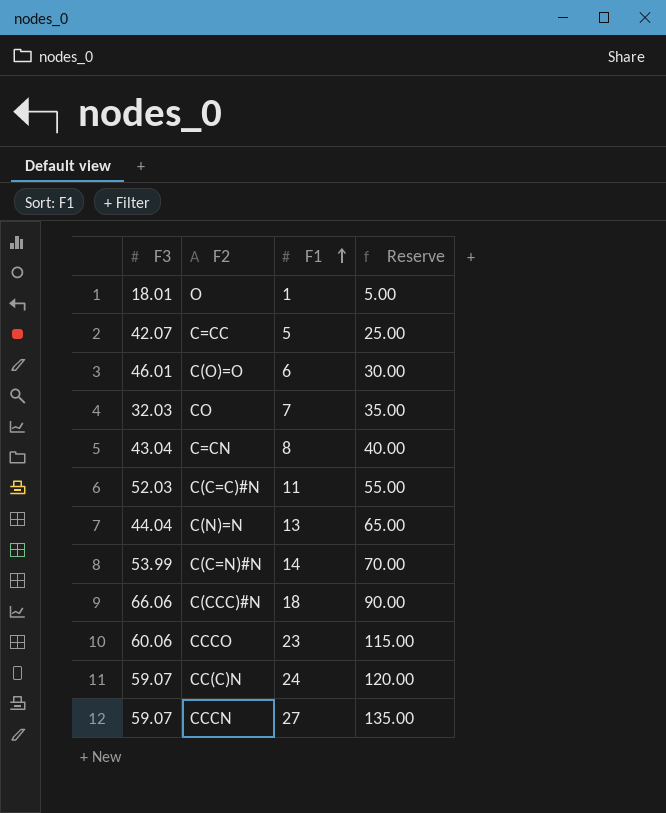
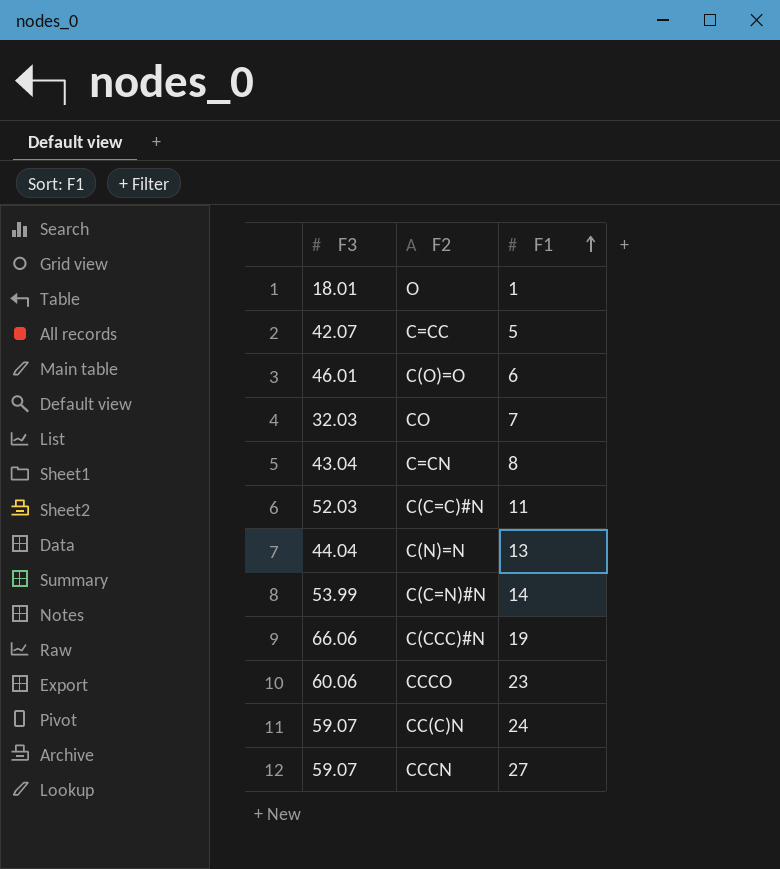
column Reserve | formula: [F1] * 5 -> none
C(CCC)#N | F1: 18 -> 19

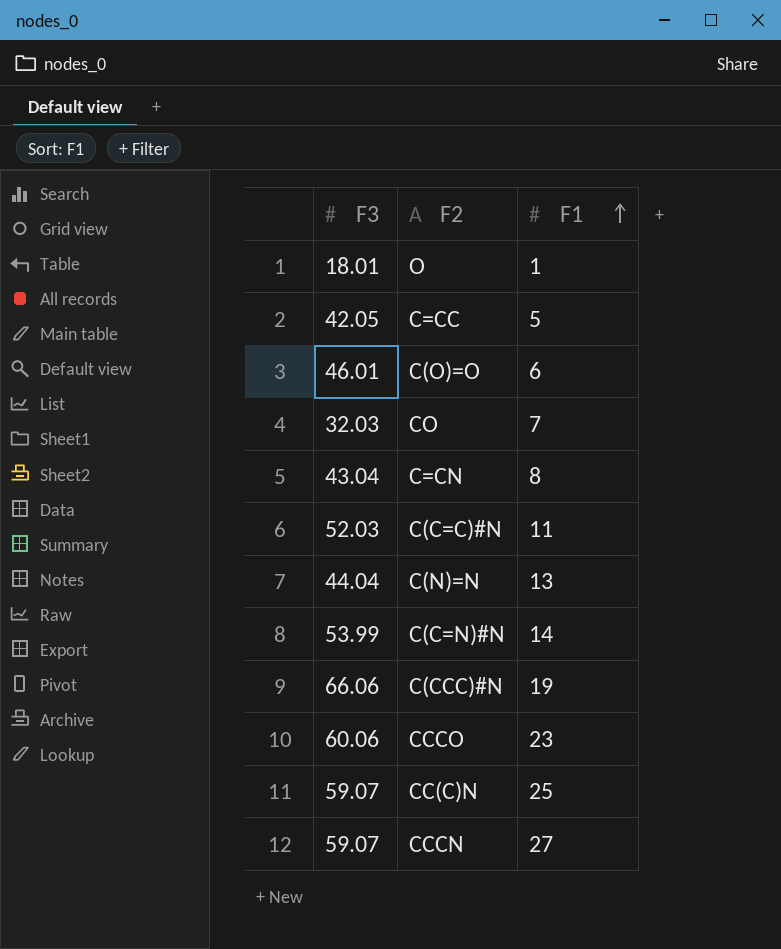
C=CC | F3: 42.07 -> 42.05
CC(C)N | F1: 24 -> 25

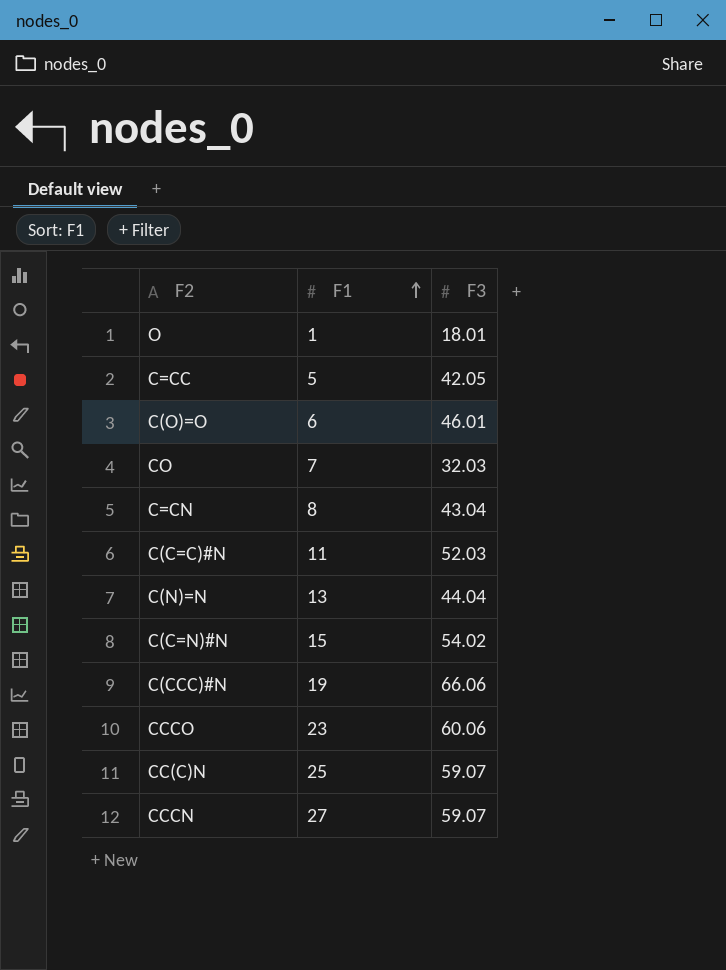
column F3 | position: 1 -> 3
C(C=N)#N | F1: 14 -> 15
C(C=N)#N | F3: 53.99 -> 54.02

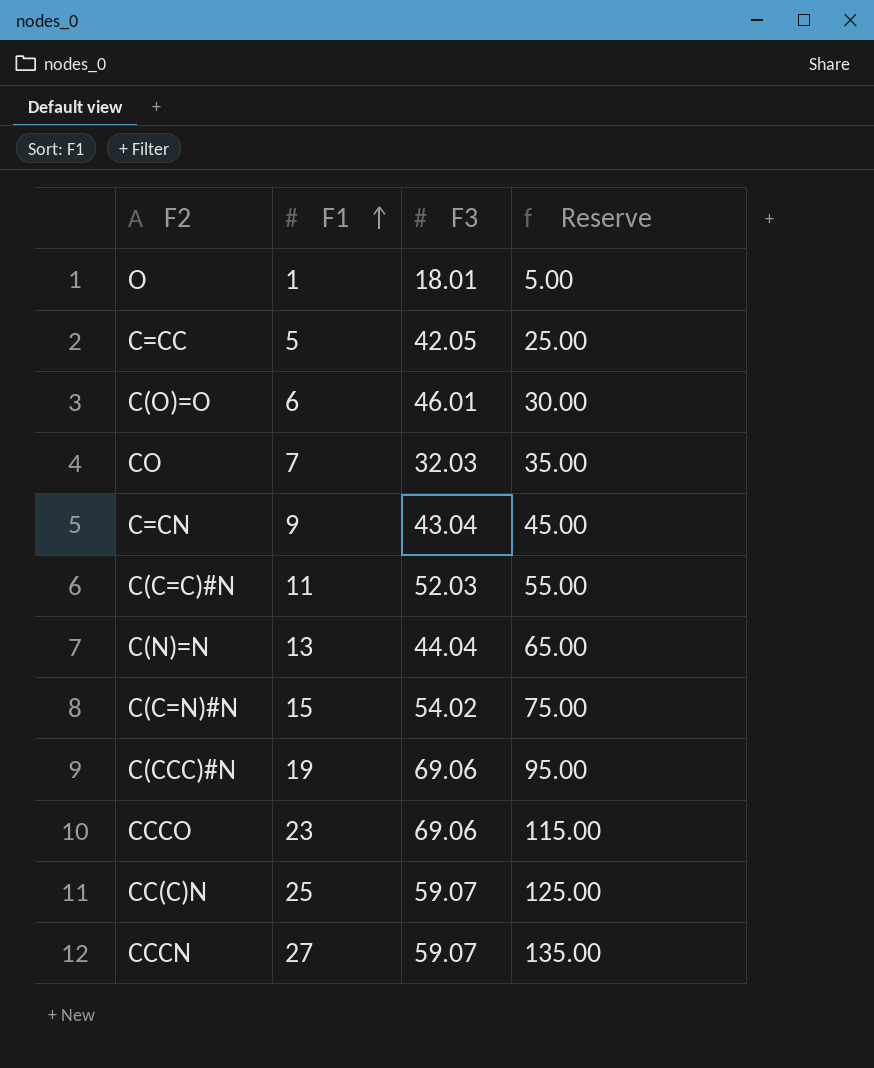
column Reserve | formula: none -> [F1] * 5
C=CN | F1: 8 -> 9
C(CCC)#N | F3: 66.06 -> 69.06
CCCO | F3: 60.06 -> 69.06

